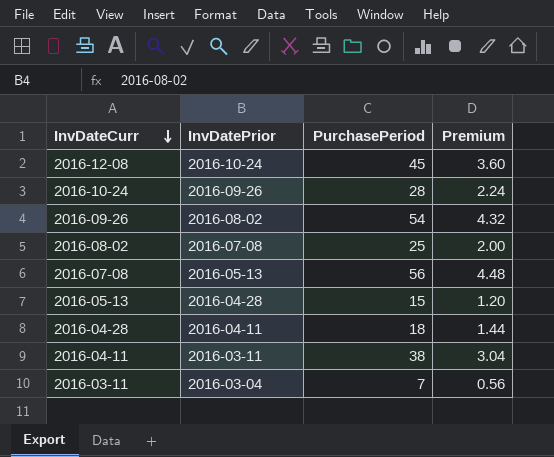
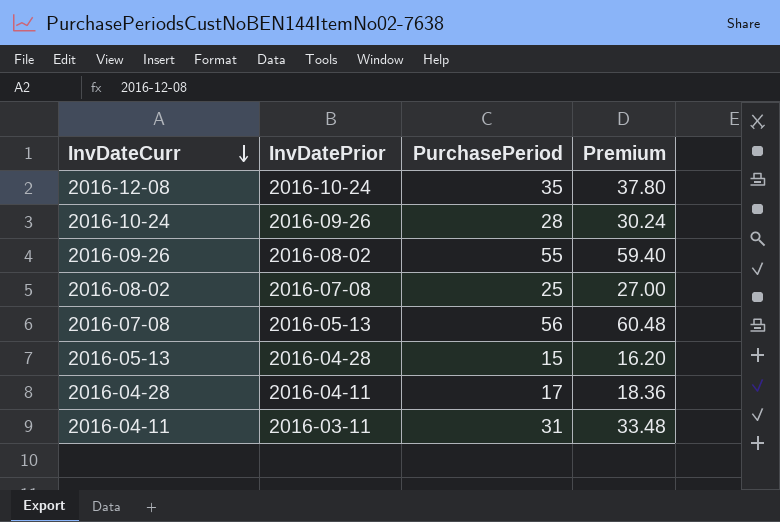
column Premium | formula: [PurchasePeriod] * 0.08 -> [PurchasePeriod] * 1.08
row 2016-03-11: 2016-03-04 | 7 | 0.56 -> none
2016-12-08 | PurchasePeriod: 45 -> 35
2016-09-26 | PurchasePeriod: 54 -> 55
2016-04-28 | PurchasePeriod: 18 -> 17
2016-04-11 | PurchasePeriod: 38 -> 31

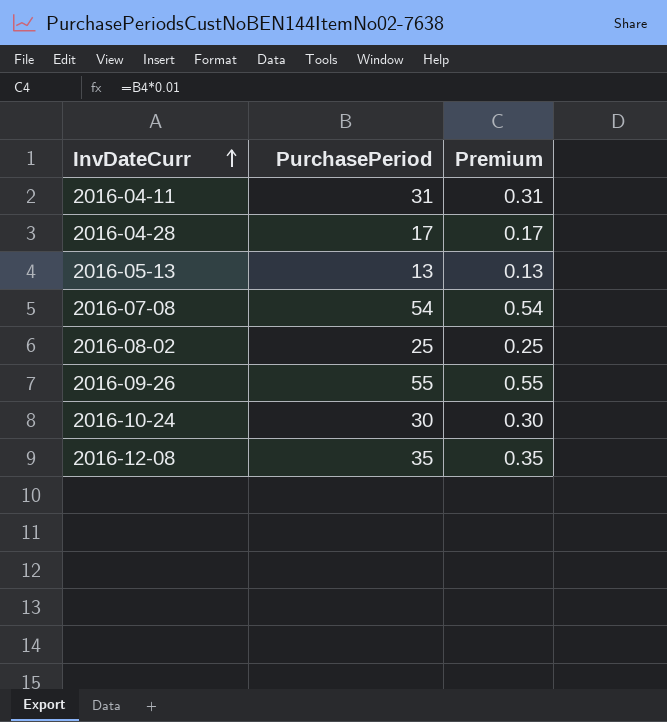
row order: InvDateCurr descending -> InvDateCurr ascending
column InvDatePrior | position: 2 -> none
column Premium | formula: [PurchasePeriod] * 1.08 -> [PurchasePeriod] * 0.01
2016-05-13 | PurchasePeriod: 15 -> 13
2016-07-08 | PurchasePeriod: 56 -> 54
2016-10-24 | PurchasePeriod: 28 -> 30

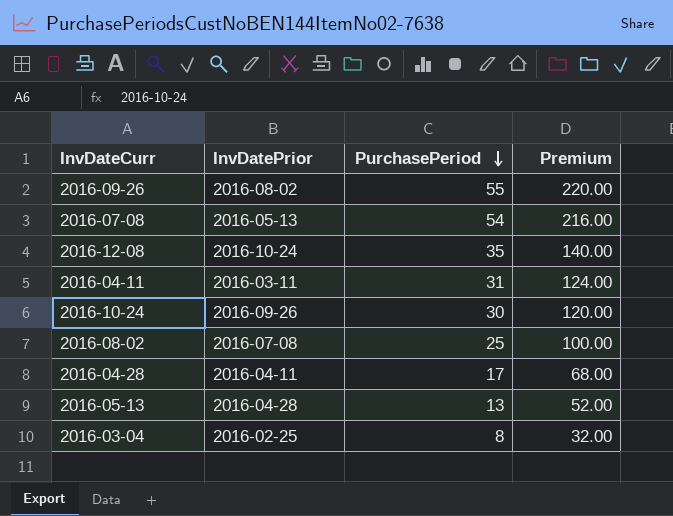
row order: InvDateCurr ascending -> PurchasePeriod descending
column InvDatePrior | position: none -> 2
column Premium | formula: [PurchasePeriod] * 0.01 -> [PurchasePeriod] * 4
row 2016-03-04: none -> 2016-02-25 | 8 | 32.00

